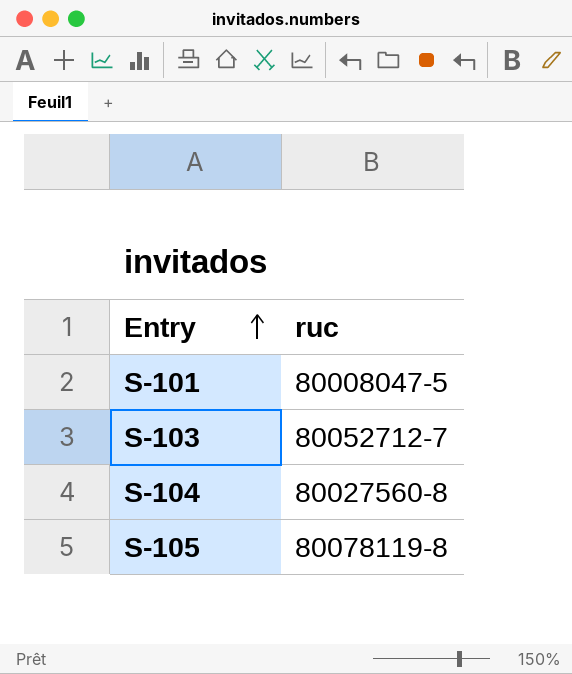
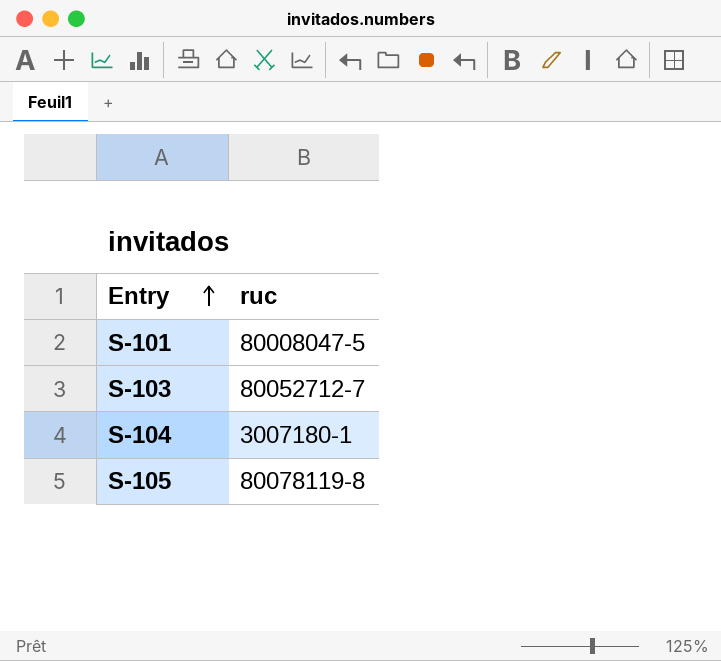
S-104 | ruc: 80027560-8 -> 3007180-1

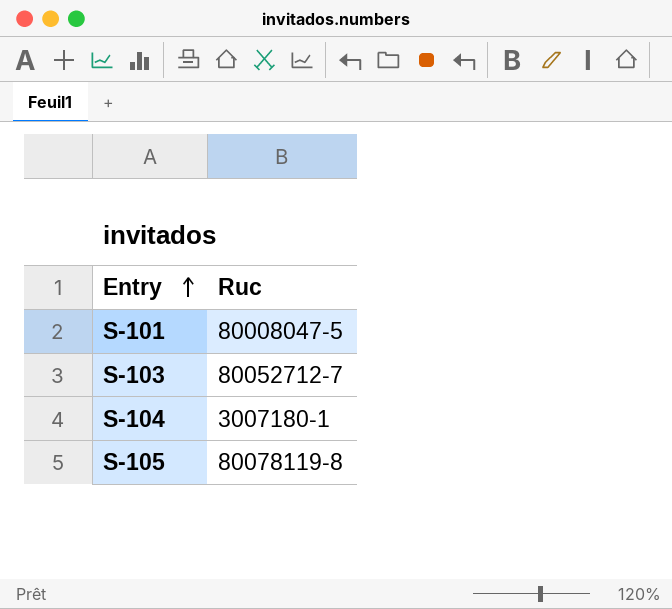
column name: ruc -> Ruc

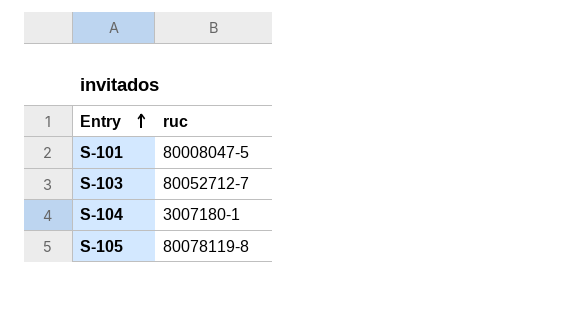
column name: Ruc -> ruc

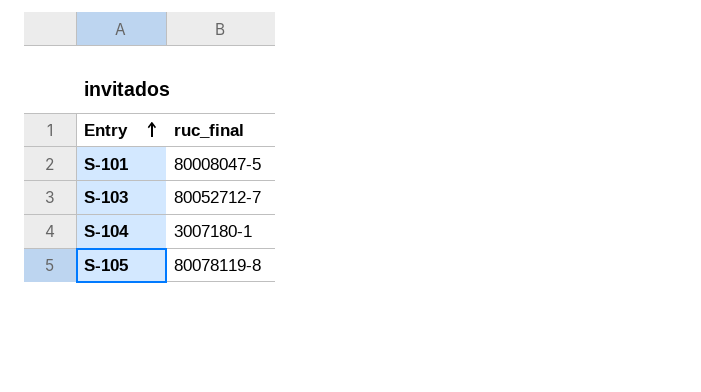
column name: ruc -> ruc_final

